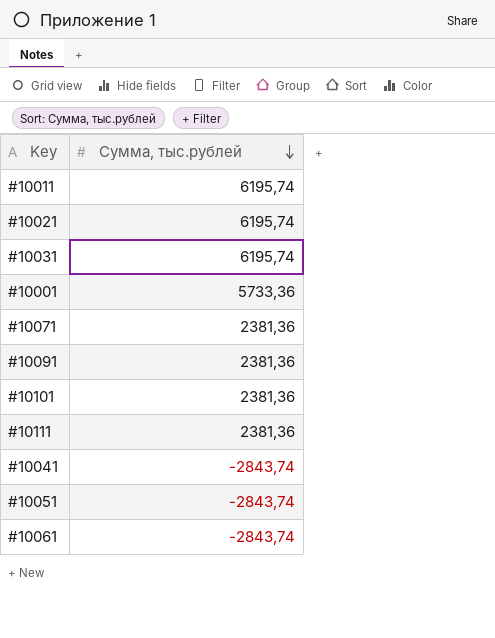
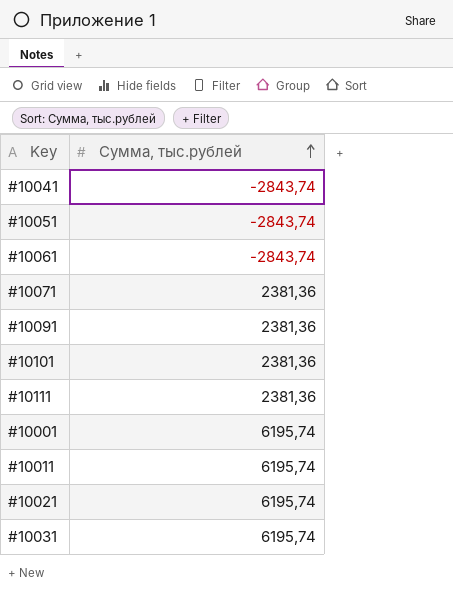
row order: Сумма, тыс.рублей descending -> Сумма, тыс.рублей ascending
#10001 | Сумма, тыс.рублей: 5733,36 -> 6195,74

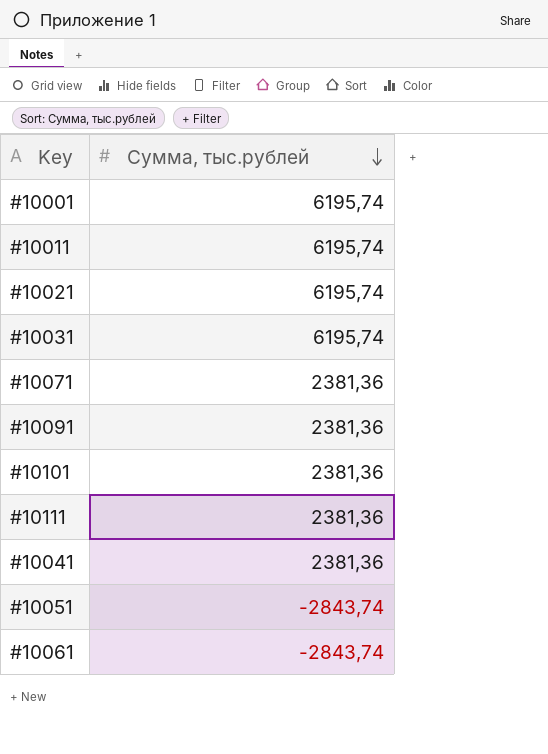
row order: Сумма, тыс.рублей ascending -> Сумма, тыс.рублей descending
#10041 | Сумма, тыс.рублей: -2843,74 -> 2381,36

